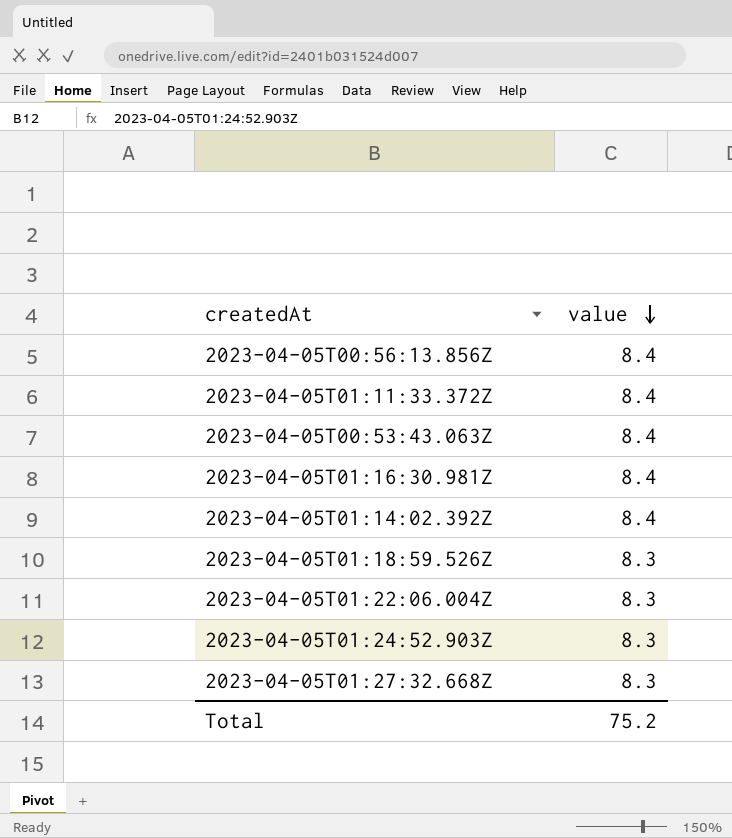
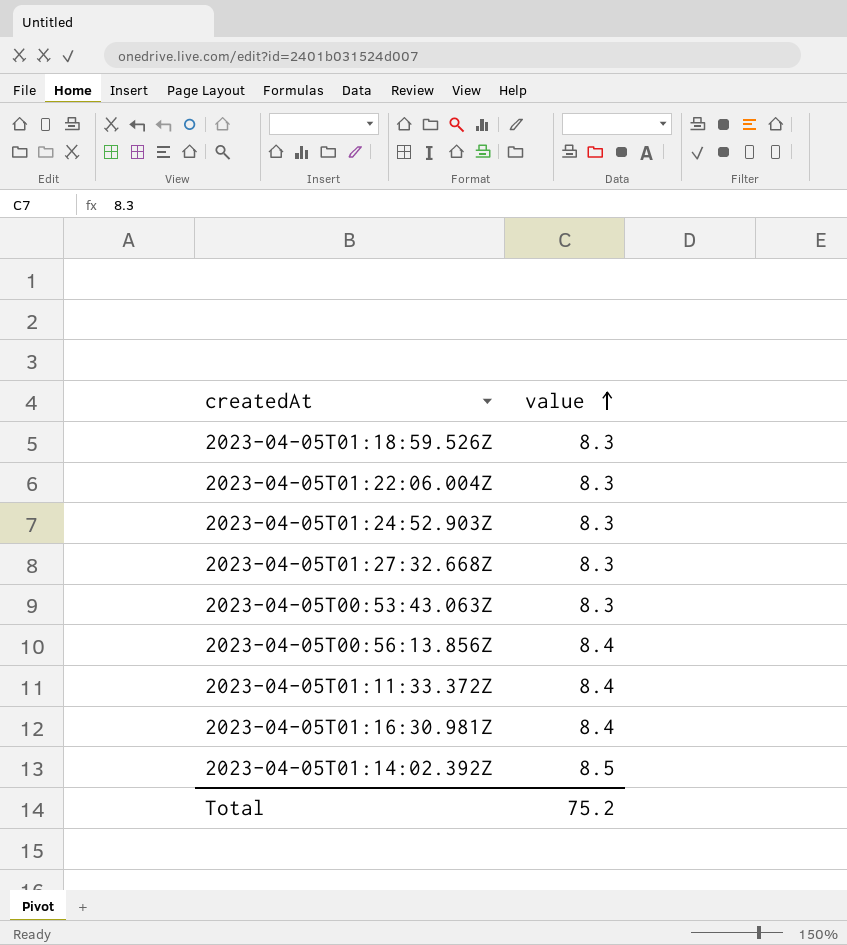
row order: value descending -> value ascending
2023-04-05T00:53:43.063Z | value: 8.4 -> 8.3
2023-04-05T01:14:02.392Z | value: 8.4 -> 8.5

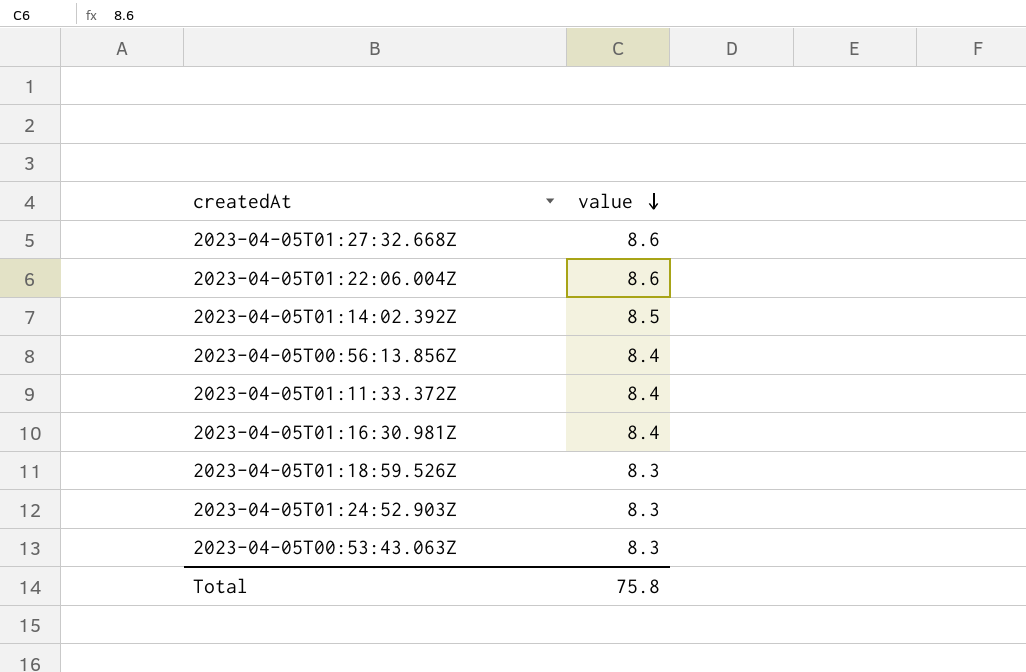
row order: value ascending -> value descending
2023-04-05T01:27:32.668Z | value: 8.3 -> 8.6
2023-04-05T01:22:06.004Z | value: 8.3 -> 8.6
Total | value: 75.2 -> 75.8

